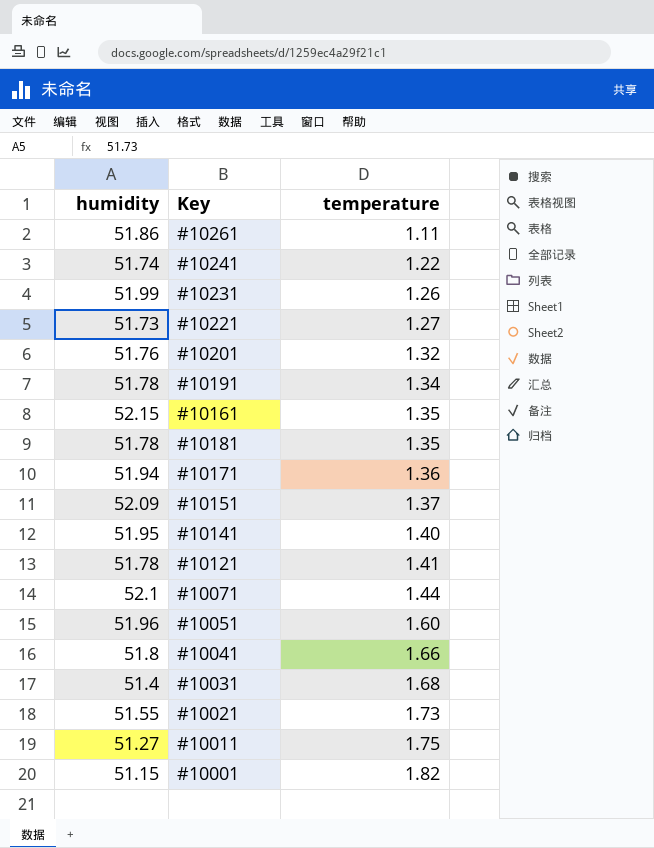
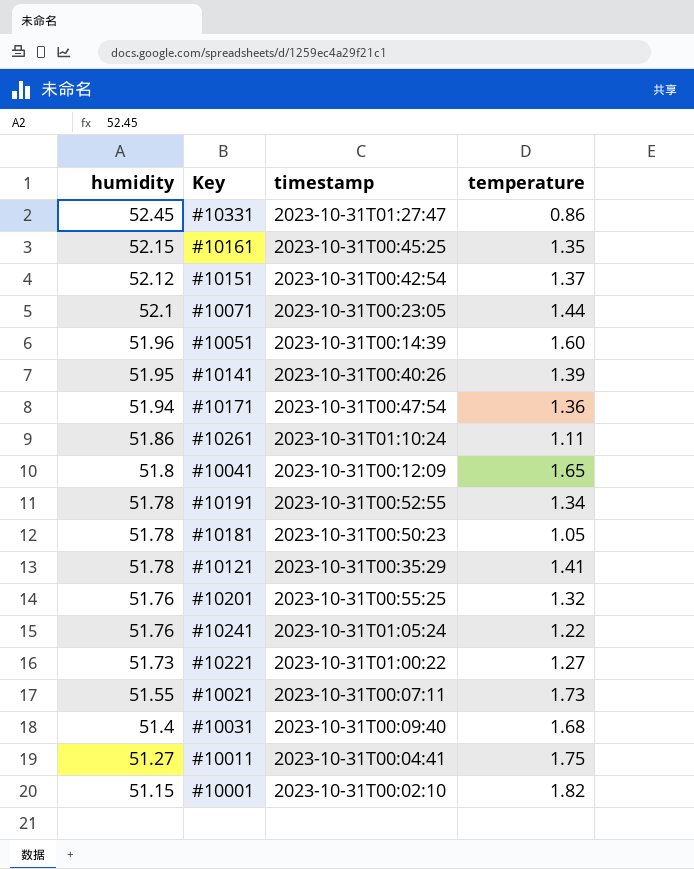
row order: temperature ascending -> humidity descending
column timestamp | position: none -> 3
row #10231: 51.99 | 1.26 -> none
row #10331: none -> 52.45 | 2023-10-31T01:27:47 | 0.86
#10151 | humidity: 52.09 -> 52.12
#10141 | temperature: 1.40 -> 1.39
#10041 | temperature: 1.66 -> 1.65
#10181 | temperature: 1.35 -> 1.05
#10241 | humidity: 51.74 -> 51.76

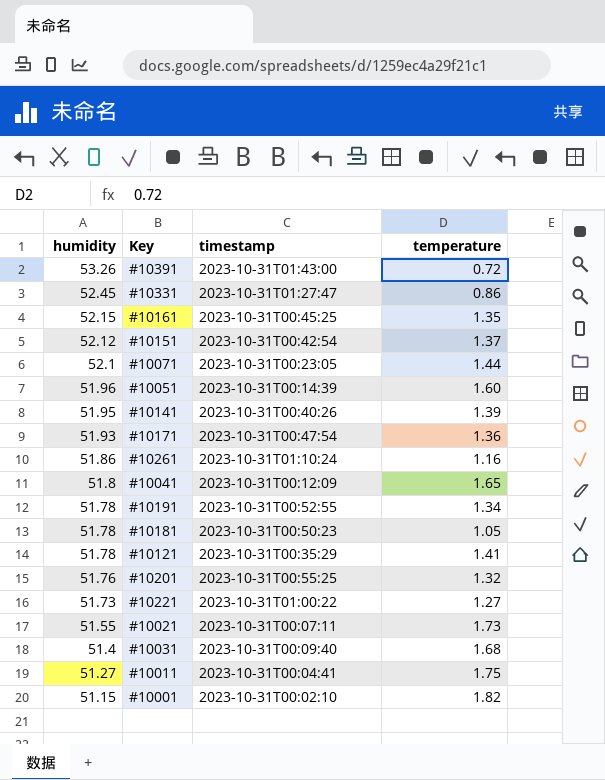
row #10241: 51.76 | 2023-10-31T01:05:24 | 1.22 -> none
row #10391: none -> 53.26 | 2023-10-31T01:43:00 | 0.72
#10171 | humidity: 51.94 -> 51.93
#10261 | temperature: 1.11 -> 1.16

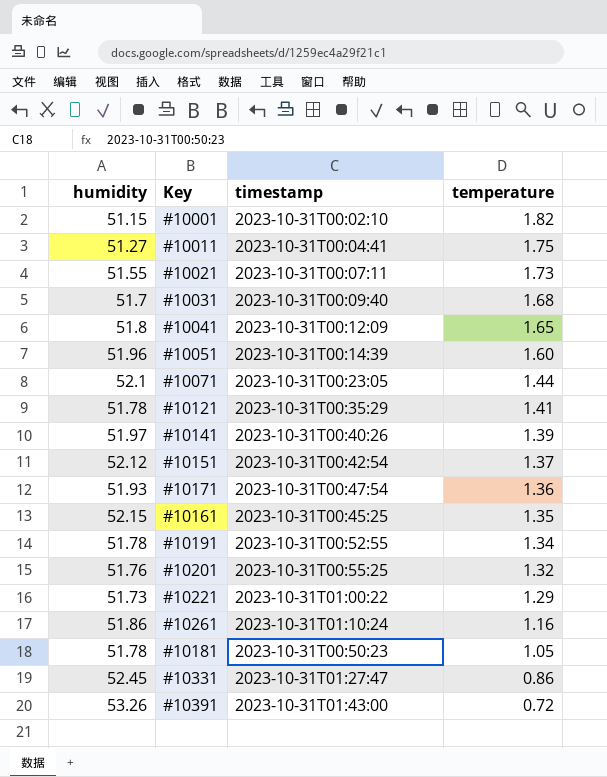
row order: humidity descending -> temperature descending
#10031 | humidity: 51.4 -> 51.7
#10141 | humidity: 51.95 -> 51.97
#10221 | temperature: 1.27 -> 1.29

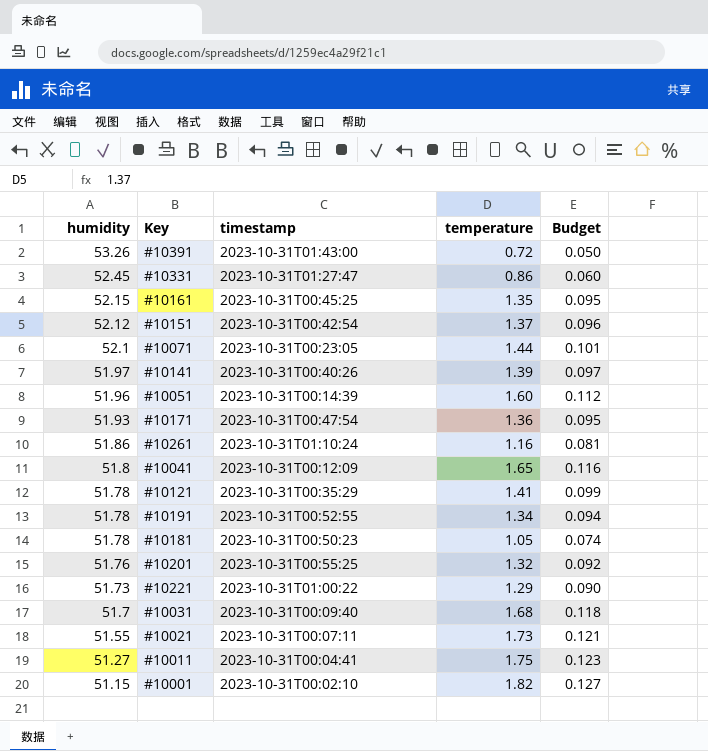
row order: temperature descending -> humidity descending
column Budget | formula: none -> [temperature] * 0.07

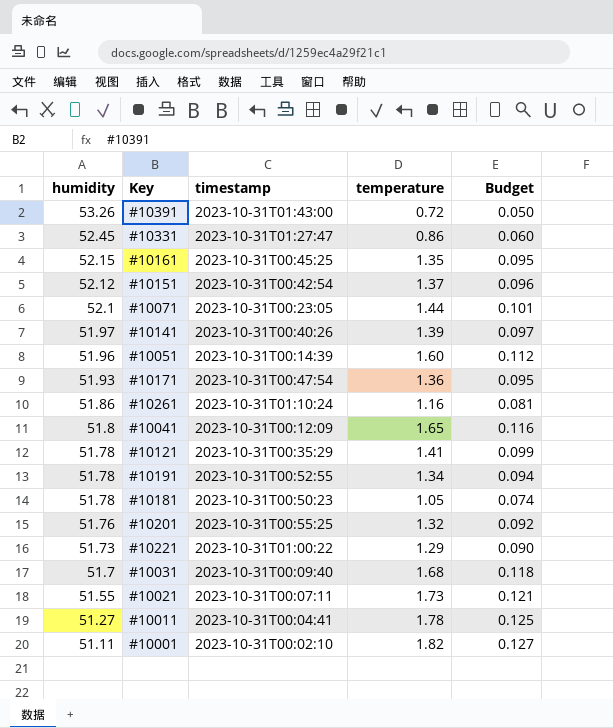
#10011 | temperature: 1.75 -> 1.78
#10011 | Budget: 0.123 -> 0.125
#10001 | humidity: 51.15 -> 51.11

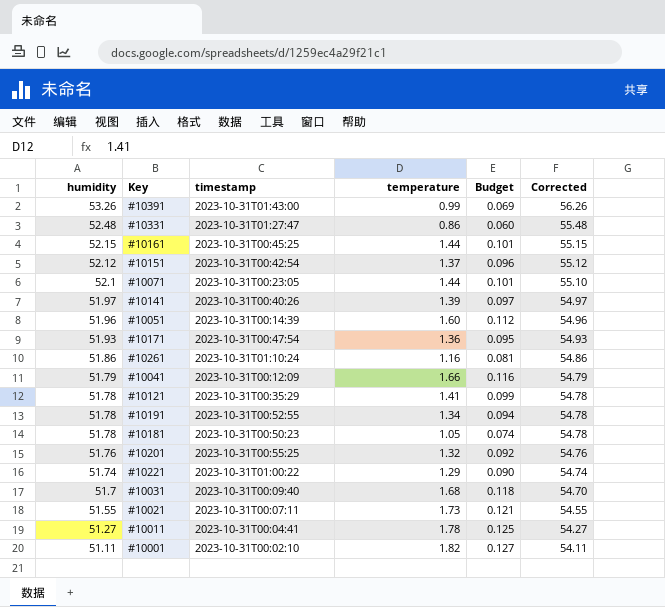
column Corrected | formula: none -> [humidity] + 3
#10391 | temperature: 0.72 -> 0.99
#10391 | Budget: 0.050 -> 0.069
#10331 | humidity: 52.45 -> 52.48
#10161 | temperature: 1.35 -> 1.44
#10161 | Budget: 0.095 -> 0.101
#10041 | humidity: 51.8 -> 51.79
#10041 | temperature: 1.65 -> 1.66
#10221 | humidity: 51.73 -> 51.74

